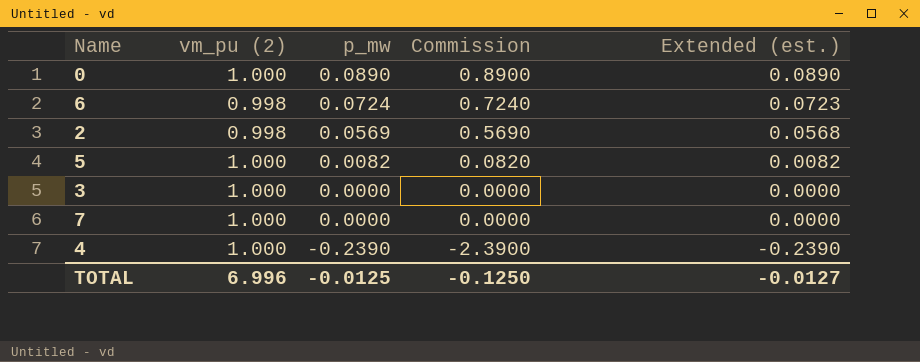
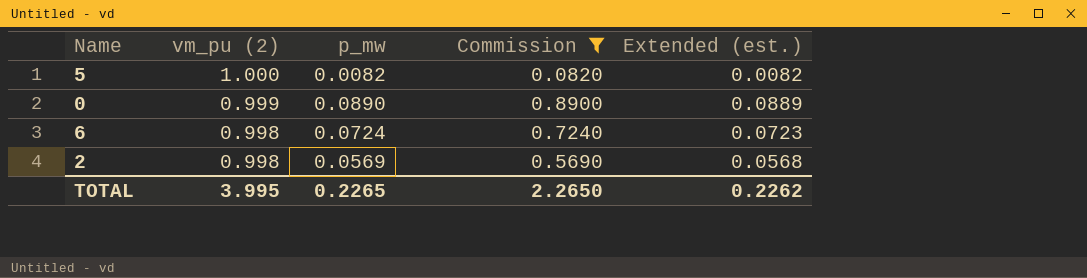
filter: none -> Commission >= 0.0820
row order: p_mw descending -> vm_pu (2) descending
0 | vm_pu (2): 1.000 -> 0.999
0 | Extended (est.): 0.0890 -> 0.0889
TOTAL | vm_pu (2): 6.996 -> 3.995
TOTAL | p_mw: -0.0125 -> 0.2265
TOTAL | Commission: -0.1250 -> 2.2650
TOTAL | Extended (est.): -0.0127 -> 0.2262

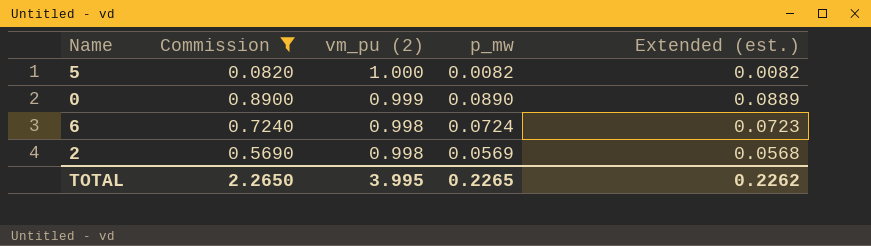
column Commission | position: 4 -> 2

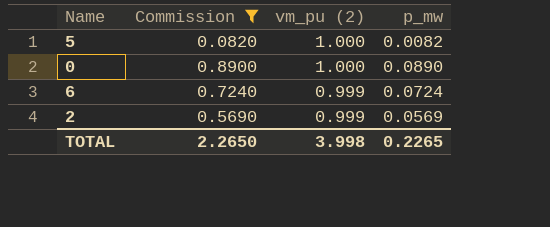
column Extended (est.) | formula: [vm_pu (2)] * [p_mw] -> none
0 | vm_pu (2): 0.999 -> 1.000
6 | vm_pu (2): 0.998 -> 0.999
2 | vm_pu (2): 0.998 -> 0.999
TOTAL | vm_pu (2): 3.995 -> 3.998

